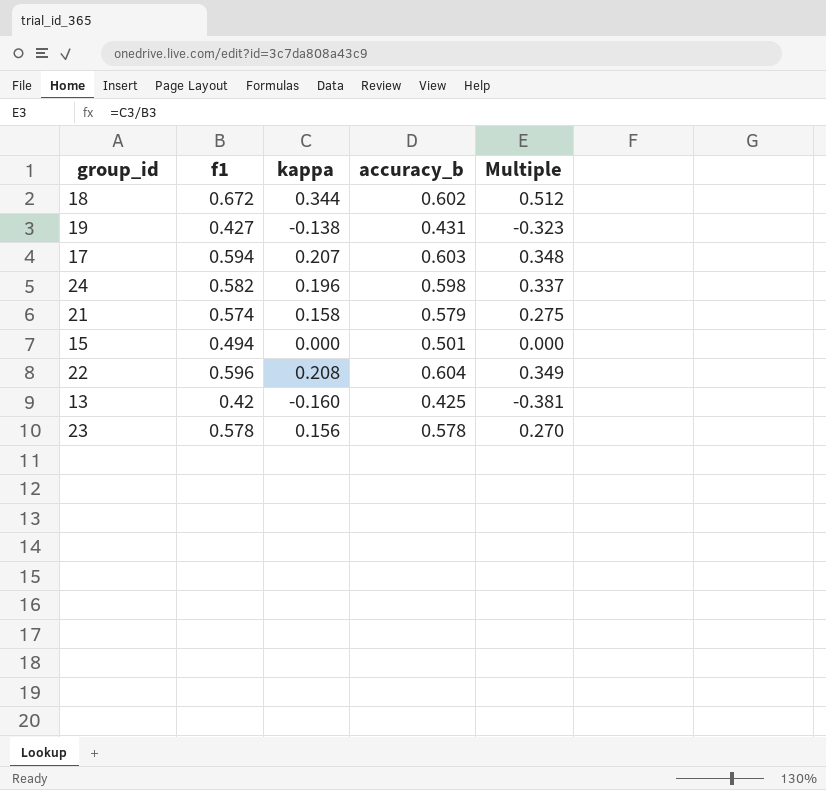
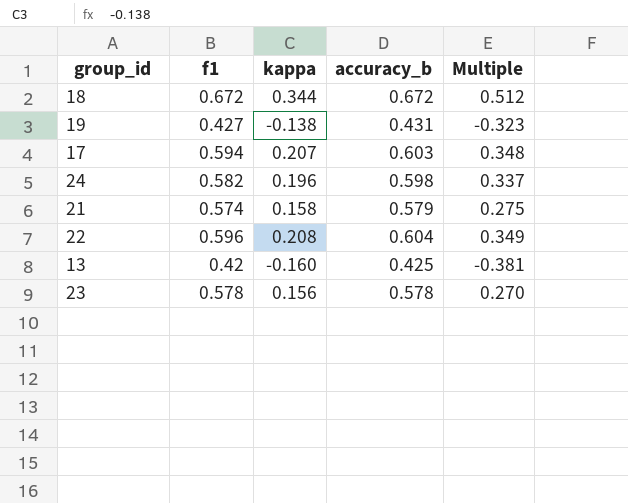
row 15: 0.494 | 0.000 | 0.501 | 0.000 -> none
18 | accuracy_b: 0.602 -> 0.672

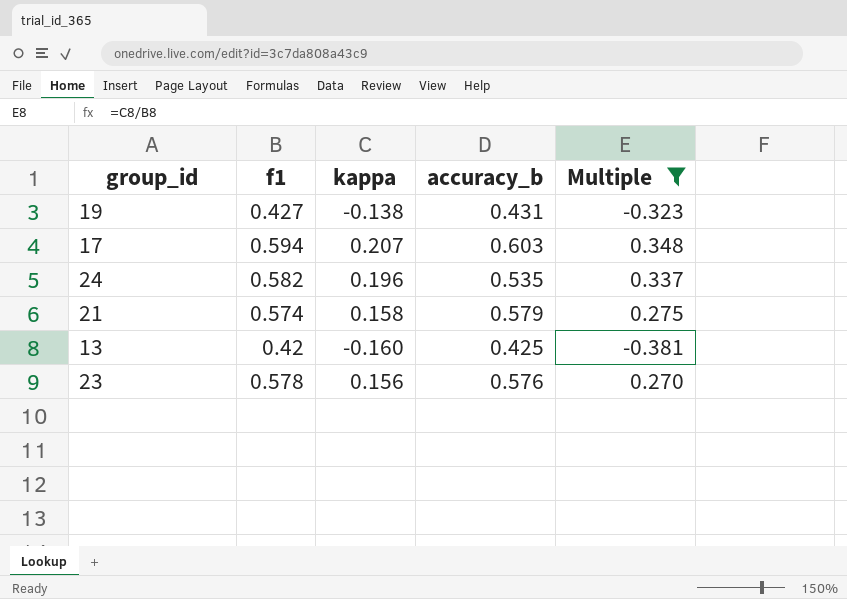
filter: none -> Multiple <= 0.348
24 | accuracy_b: 0.598 -> 0.535
23 | accuracy_b: 0.578 -> 0.576

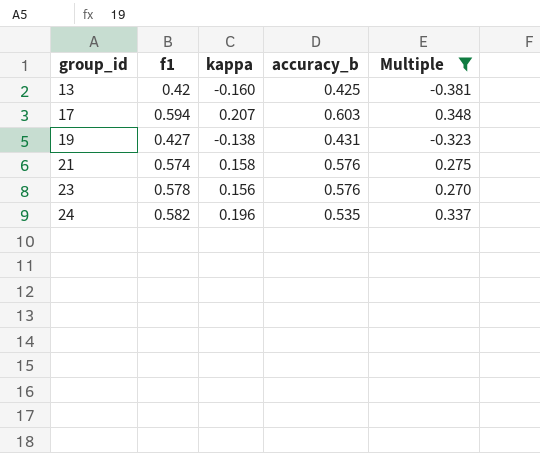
row order: none -> group_id ascending
21 | accuracy_b: 0.579 -> 0.576

